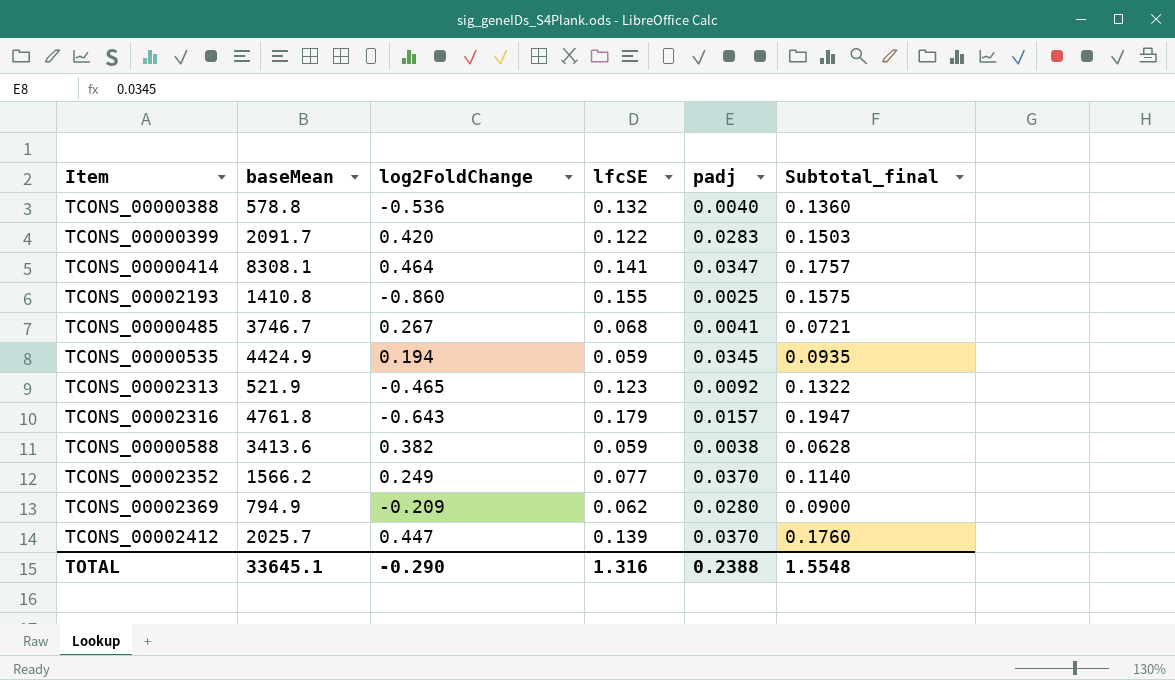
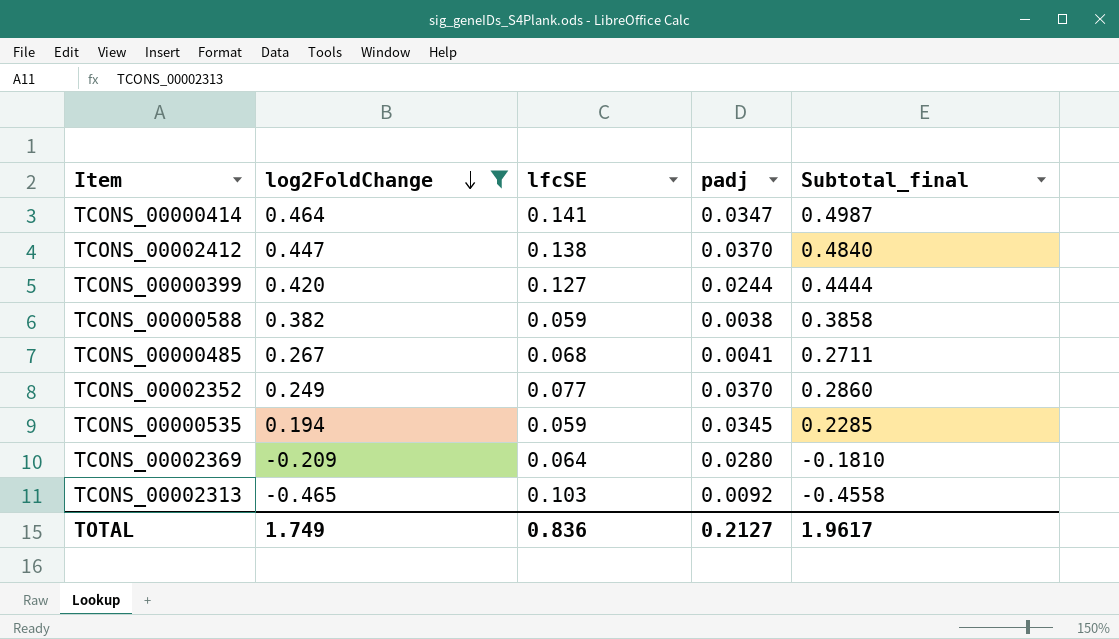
filter: none -> log2FoldChange >= -0.465
row order: none -> log2FoldChange descending
column baseMean | position: 2 -> none
column Subtotal_final | formula: [lfcSE] + [padj] -> [log2FoldChange] + [padj]
TCONS_00002412 | lfcSE: 0.139 -> 0.138
TCONS_00000399 | lfcSE: 0.122 -> 0.127
TCONS_00000399 | padj: 0.0283 -> 0.0244
TCONS_00002369 | lfcSE: 0.062 -> 0.064
TCONS_00002313 | lfcSE: 0.123 -> 0.103
TOTAL | log2FoldChange: -0.290 -> 1.749
TOTAL | lfcSE: 1.316 -> 0.836
TOTAL | padj: 0.2388 -> 0.2127
TOTAL | Subtotal_final: 1.5548 -> 1.9617

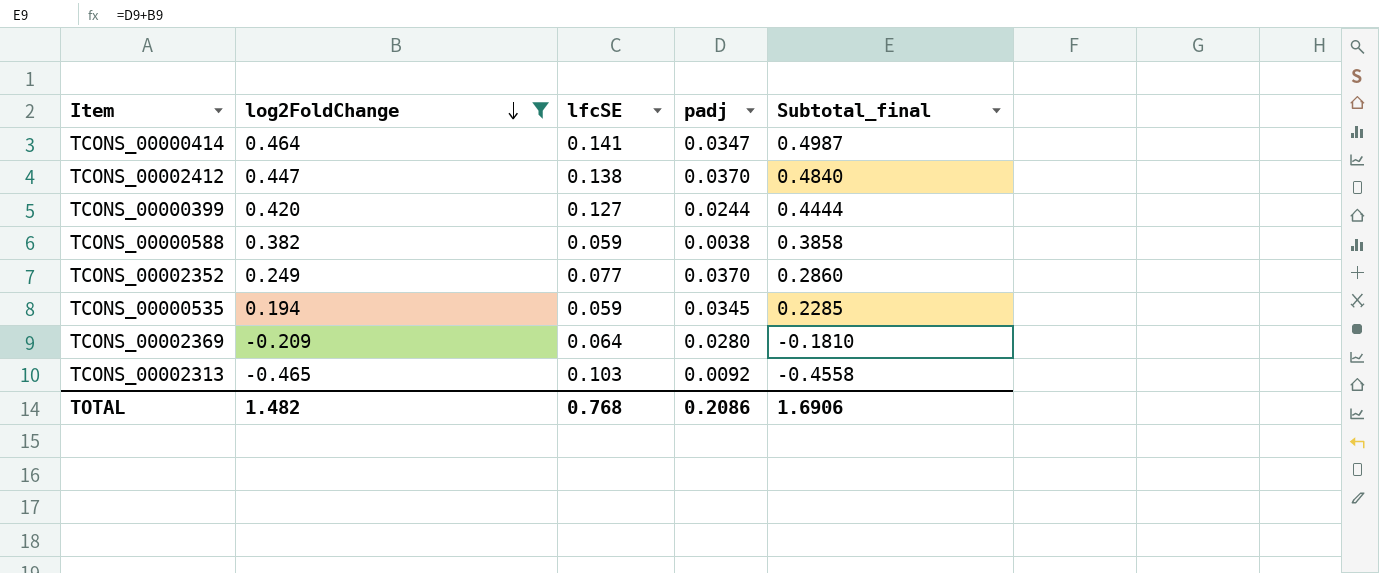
row TCONS_00000485: 0.267 | 0.068 | 0.0041 | 0.2711 -> none
TOTAL | log2FoldChange: 1.749 -> 1.482
TOTAL | lfcSE: 0.836 -> 0.768
TOTAL | padj: 0.2127 -> 0.2086
TOTAL | Subtotal_final: 1.9617 -> 1.6906

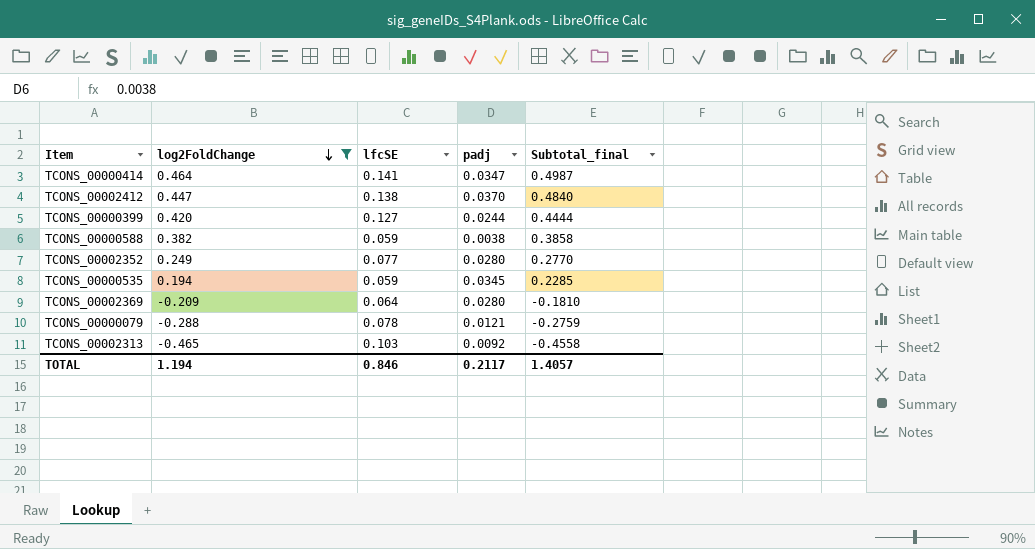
TCONS_00002352 | padj: 0.0370 -> 0.0280
TCONS_00002352 | Subtotal_final: 0.2860 -> 0.2770
row TCONS_00000079: none -> -0.288 | 0.078 | 0.0121 | -0.2759
TOTAL | log2FoldChange: 1.482 -> 1.194
TOTAL | lfcSE: 0.768 -> 0.846
TOTAL | padj: 0.2086 -> 0.2117
TOTAL | Subtotal_final: 1.6906 -> 1.4057

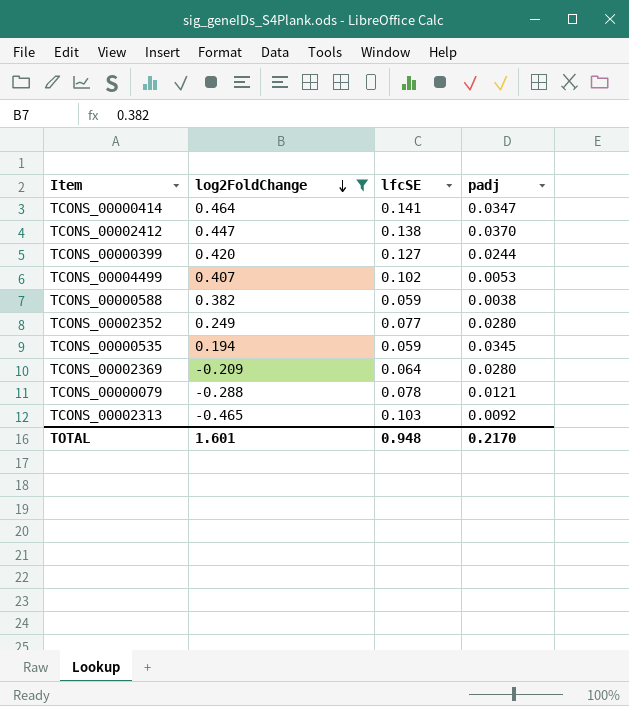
column Subtotal_final | formula: [log2FoldChange] + [padj] -> none
row TCONS_00004499: none -> 0.407 | 0.102 | 0.0053
TOTAL | log2FoldChange: 1.194 -> 1.601
TOTAL | lfcSE: 0.846 -> 0.948
TOTAL | padj: 0.2117 -> 0.2170

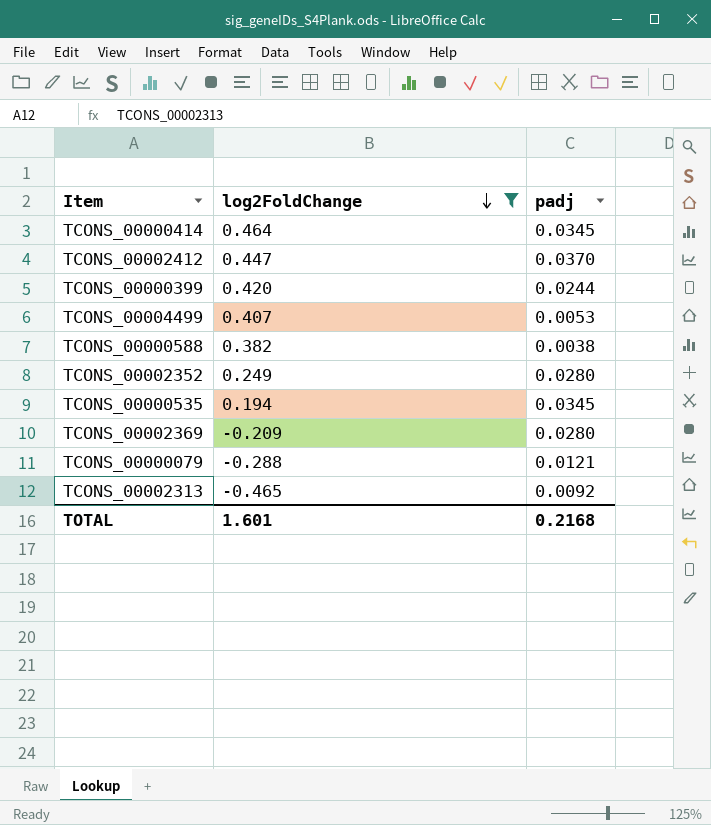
column lfcSE | position: 3 -> none
TCONS_00000414 | padj: 0.0347 -> 0.0345
TOTAL | padj: 0.2170 -> 0.2168

